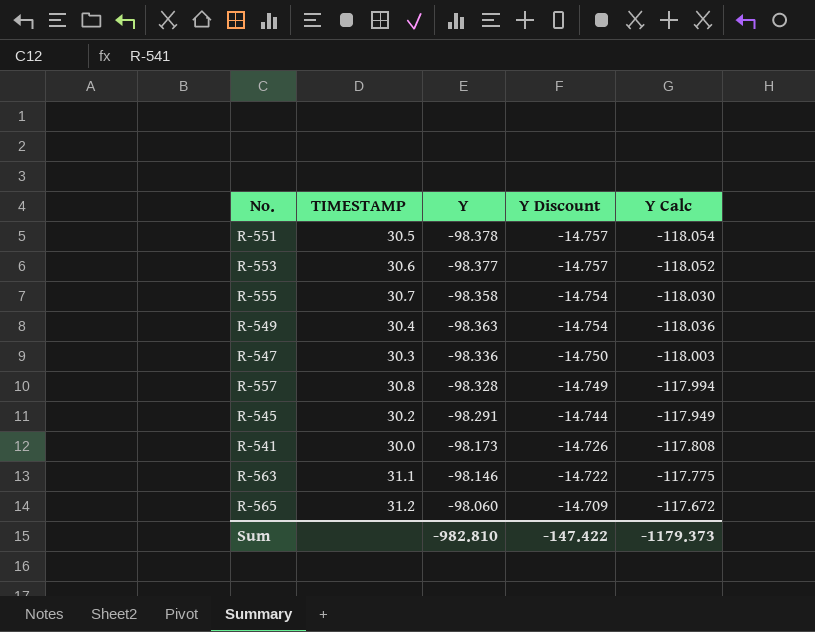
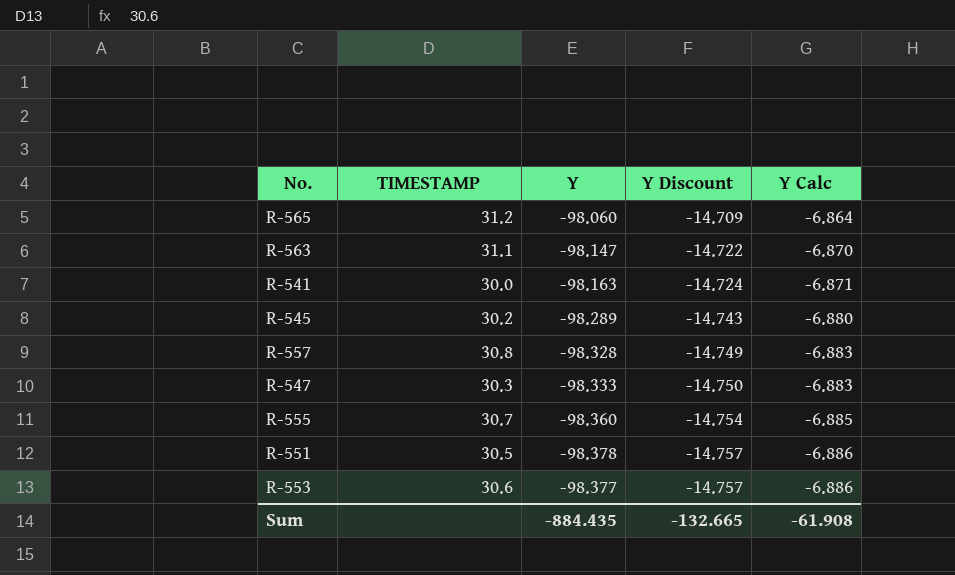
row order: Y Discount ascending -> Y Discount descending
column Y Calc | formula: [Y] * 1.2 -> [Y] * 0.07
row R-549: 30.4 | -98.363 | -14.754 | -118.036 -> none
R-563 | Y: -98.146 -> -98.147
R-541 | Y: -98.173 -> -98.163
R-541 | Y Discount: -14.726 -> -14.724
R-545 | Y: -98.291 -> -98.289
R-545 | Y Discount: -14.744 -> -14.743
R-547 | Y: -98.336 -> -98.333
R-555 | Y: -98.358 -> -98.360
Sum | Y: -982.810 -> -884.435
Sum | Y Discount: -147.422 -> -132.665
Sum | Y Calc: -1179.373 -> -61.908

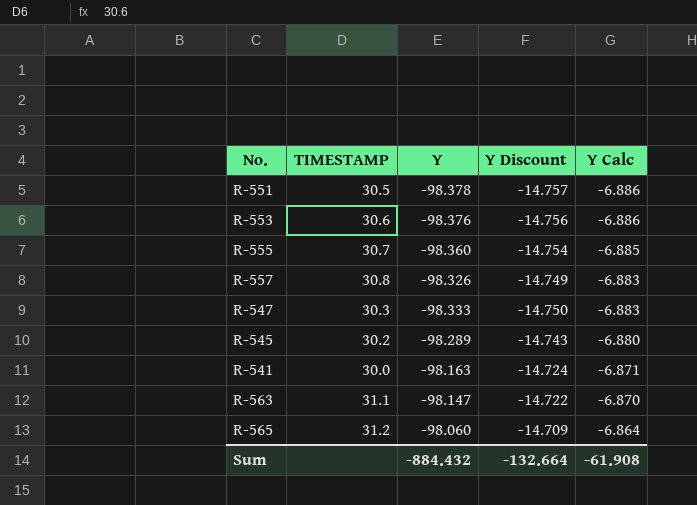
row order: Y Discount descending -> Y Calc ascending
R-553 | Y: -98.377 -> -98.376
R-553 | Y Discount: -14.757 -> -14.756
R-557 | Y: -98.328 -> -98.326
Sum | Y: -884.435 -> -884.432
Sum | Y Discount: -132.665 -> -132.664

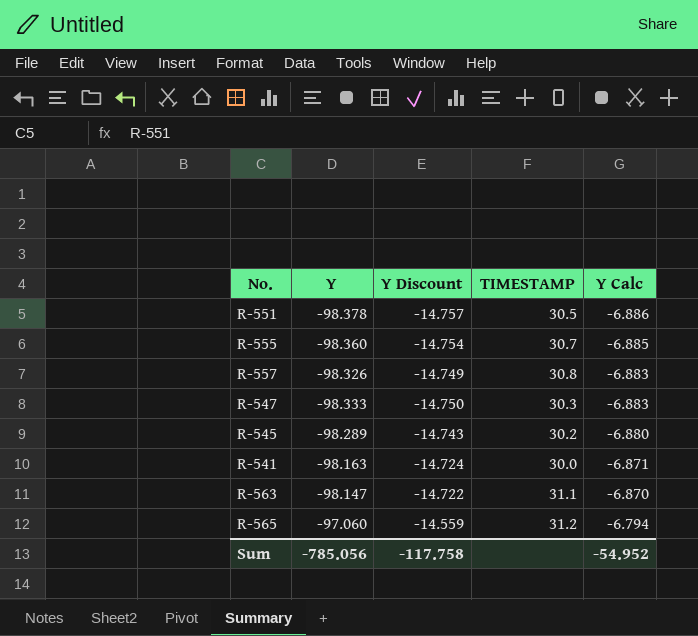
column TIMESTAMP | position: 2 -> 4
row R-553: 30.6 | -98.376 | -14.756 | -6.886 -> none
R-565 | Y: -98.060 -> -97.060
R-565 | Y Discount: -14.709 -> -14.559
R-565 | Y Calc: -6.864 -> -6.794
Sum | Y: -884.432 -> -785.056
Sum | Y Discount: -132.664 -> -117.758
Sum | Y Calc: -61.908 -> -54.952

